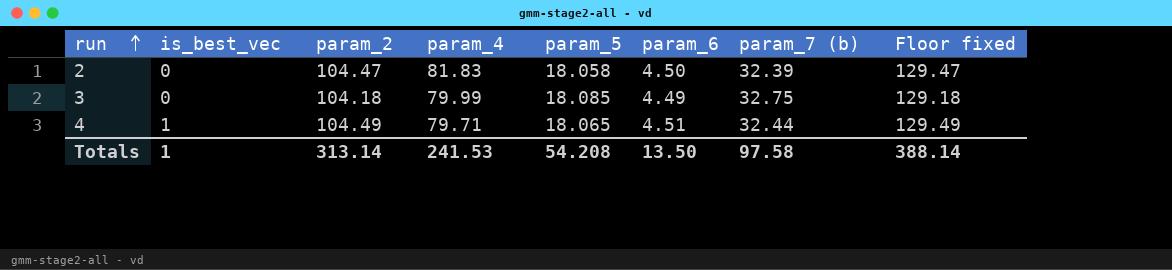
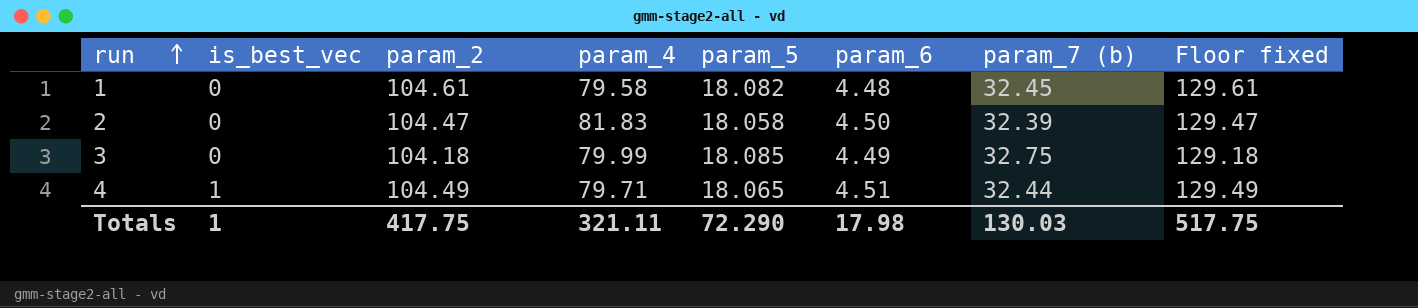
row 1: none -> 0 | 104.61 | 79.58 | 18.082 | 4.48 | 32.45 | 129.61
Totals | param_2: 313.14 -> 417.75
Totals | param_4: 241.53 -> 321.11
Totals | param_5: 54.208 -> 72.290
Totals | param_6: 13.50 -> 17.98
Totals | param_7 (b): 97.58 -> 130.03
Totals | Floor fixed: 388.14 -> 517.75

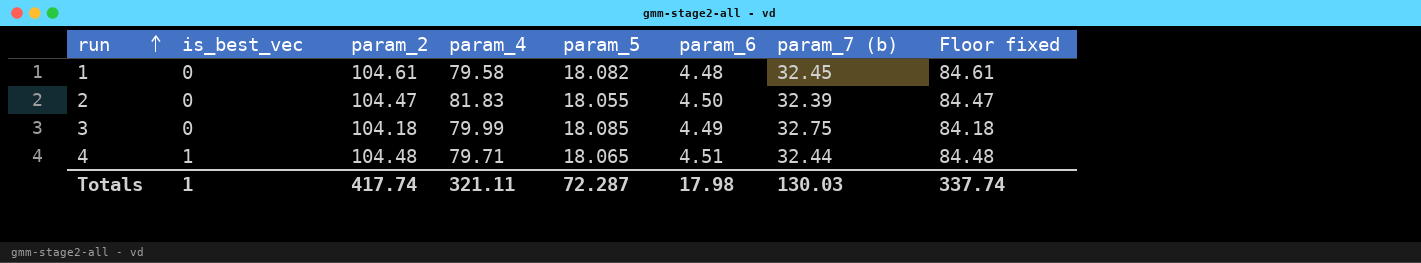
column Floor fixed | formula: [param_2] + 25 -> [param_2] - 20
2 | param_5: 18.058 -> 18.055
4 | param_2: 104.49 -> 104.48
Totals | param_2: 417.75 -> 417.74
Totals | param_5: 72.290 -> 72.287
Totals | Floor fixed: 517.75 -> 337.74

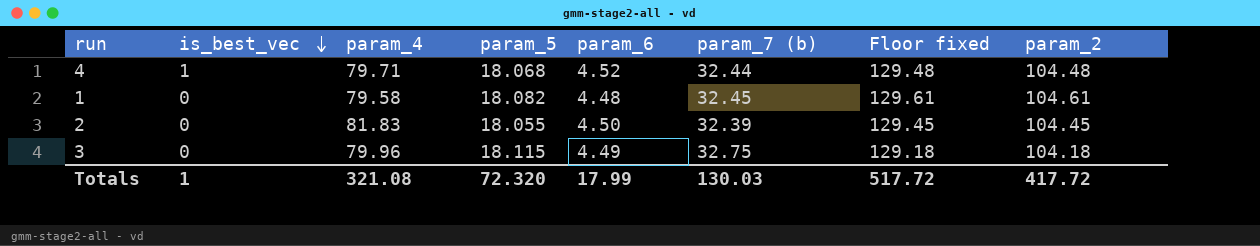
row order: run ascending -> is_best_vec descending
column Floor fixed | formula: [param_2] - 20 -> [param_2] + 25
column param_2 | position: 3 -> 8
4 | param_5: 18.065 -> 18.068
4 | param_6: 4.51 -> 4.52
2 | param_2: 104.47 -> 104.45
3 | param_4: 79.99 -> 79.96
3 | param_5: 18.085 -> 18.115
Totals | param_4: 321.11 -> 321.08
Totals | param_5: 72.287 -> 72.320
Totals | param_6: 17.98 -> 17.99
Totals | Floor fixed: 337.74 -> 517.72
Totals | param_2: 417.74 -> 417.72

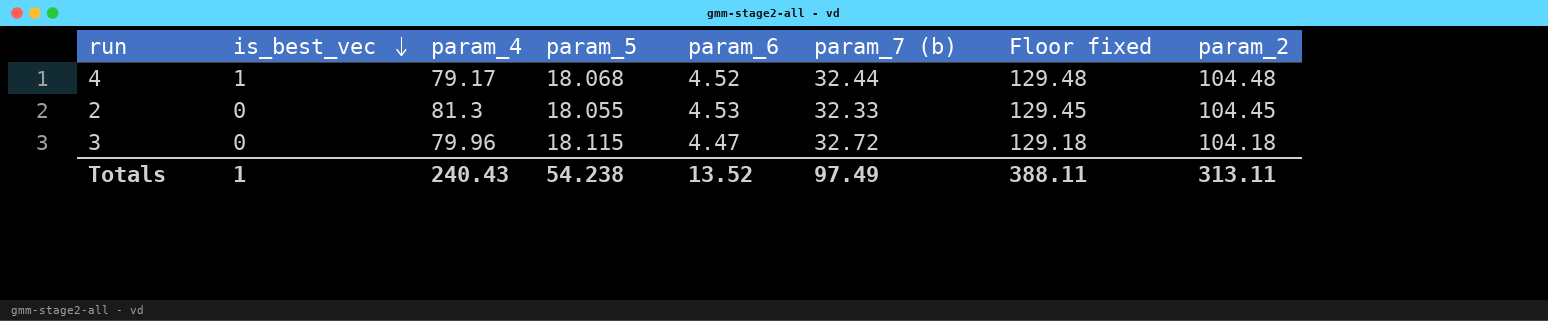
row 1: 0 | 79.58 | 18.082 | 4.48 | 32.45 | 129.61 | 104.61 -> none
4 | param_4: 79.71 -> 79.17
2 | param_4: 81.83 -> 81.3
2 | param_6: 4.50 -> 4.53
2 | param_7 (b): 32.39 -> 32.33
3 | param_6: 4.49 -> 4.47
3 | param_7 (b): 32.75 -> 32.72
Totals | param_4: 321.08 -> 240.43
Totals | param_5: 72.320 -> 54.238
Totals | param_6: 17.99 -> 13.52
Totals | param_7 (b): 130.03 -> 97.49
Totals | Floor fixed: 517.72 -> 388.11
Totals | param_2: 417.72 -> 313.11

